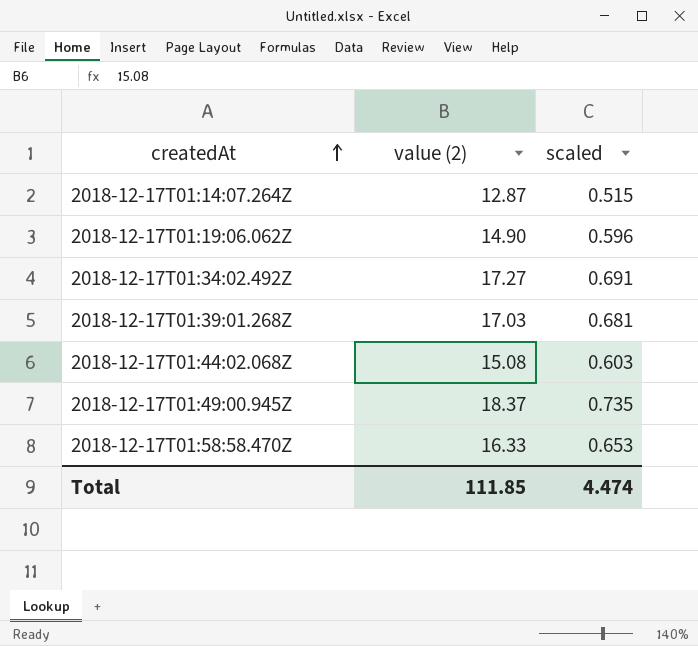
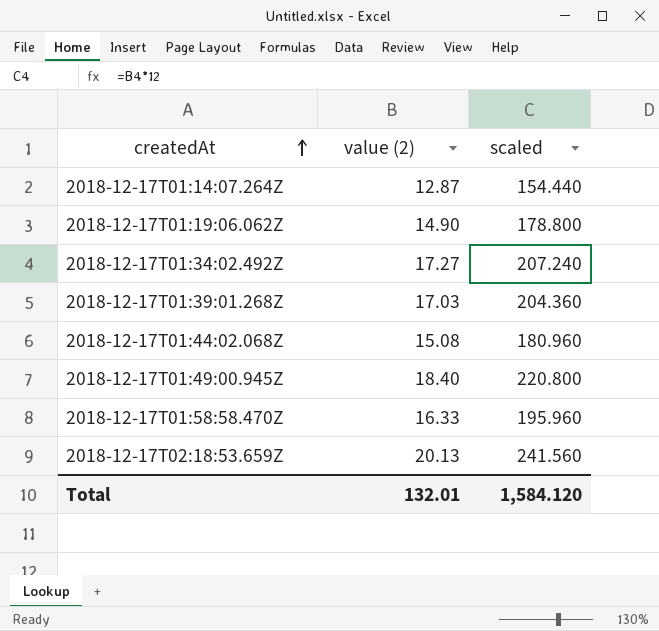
column scaled | formula: [value (2)] * 0.04 -> [value (2)] * 12
2018-12-17T01:49:00.945Z | value (2): 18.37 -> 18.40
row 2018-12-17T02:18:53.659Z: none -> 20.13 | 241.560
Total | value (2): 111.85 -> 132.01
Total | scaled: 4.474 -> 1,584.120

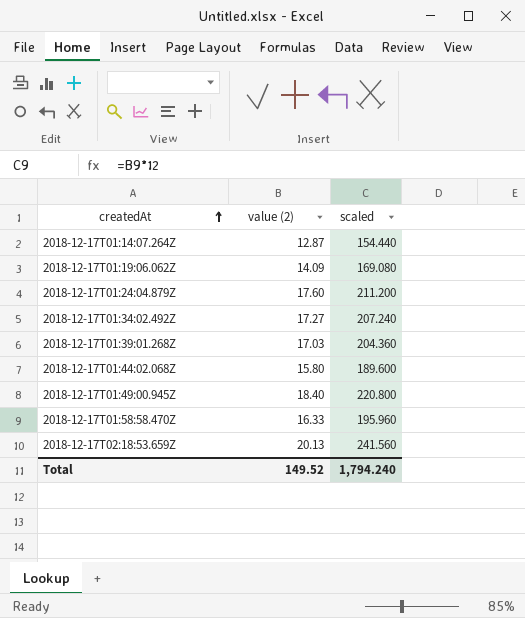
2018-12-17T01:19:06.062Z | value (2): 14.90 -> 14.09
2018-12-17T01:19:06.062Z | scaled: 178.800 -> 169.080
row 2018-12-17T01:24:04.879Z: none -> 17.60 | 211.200
2018-12-17T01:44:02.068Z | value (2): 15.08 -> 15.80
2018-12-17T01:44:02.068Z | scaled: 180.960 -> 189.600
Total | value (2): 132.01 -> 149.52
Total | scaled: 1,584.120 -> 1,794.240

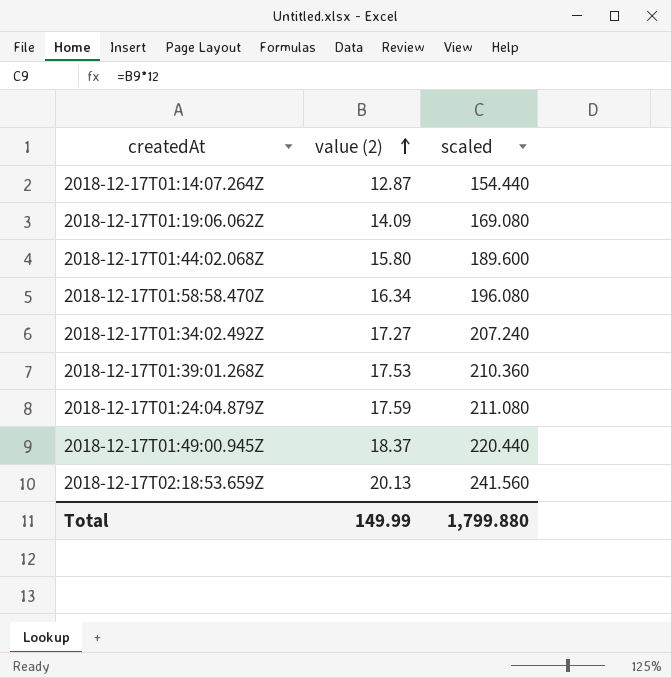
row order: createdAt ascending -> value (2) ascending
2018-12-17T01:58:58.470Z | value (2): 16.33 -> 16.34
2018-12-17T01:58:58.470Z | scaled: 195.960 -> 196.080
2018-12-17T01:39:01.268Z | value (2): 17.03 -> 17.53
2018-12-17T01:39:01.268Z | scaled: 204.360 -> 210.360
2018-12-17T01:24:04.879Z | value (2): 17.60 -> 17.59
2018-12-17T01:24:04.879Z | scaled: 211.200 -> 211.080
2018-12-17T01:49:00.945Z | value (2): 18.40 -> 18.37
2018-12-17T01:49:00.945Z | scaled: 220.800 -> 220.440
Total | value (2): 149.52 -> 149.99
Total | scaled: 1,794.240 -> 1,799.880

